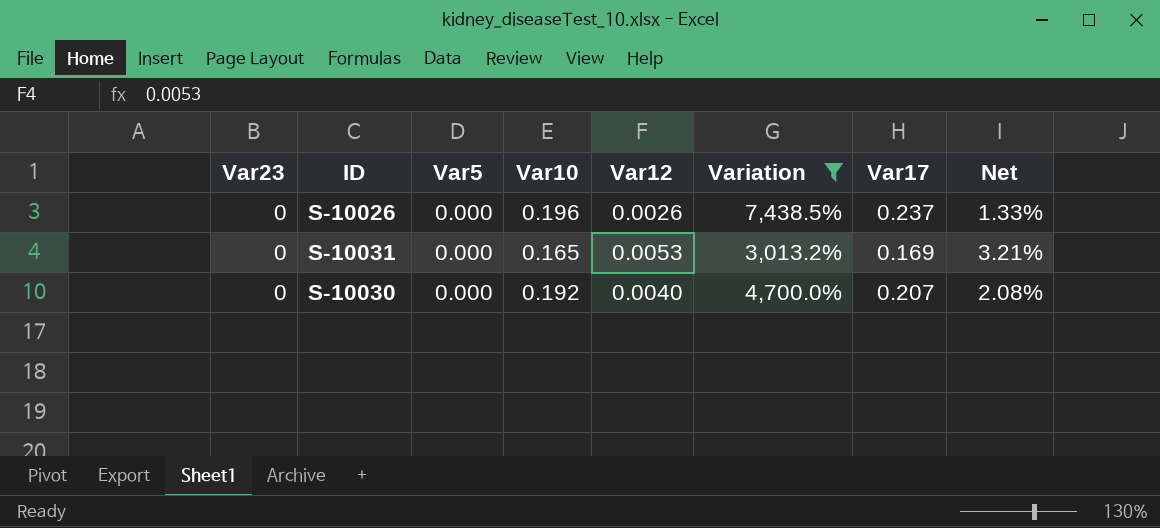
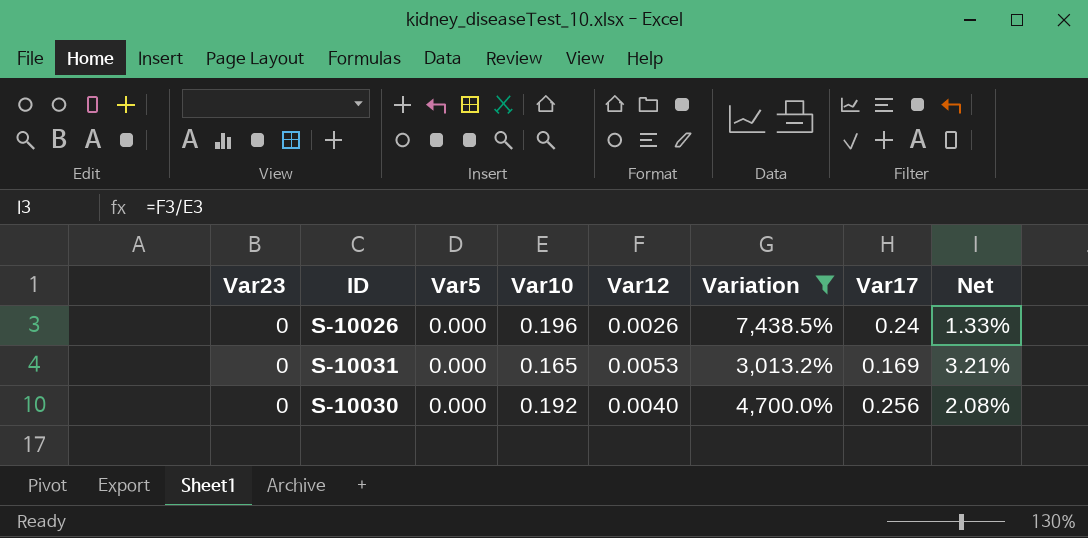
S-10026 | Var17: 0.237 -> 0.24
S-10030 | Var17: 0.207 -> 0.256

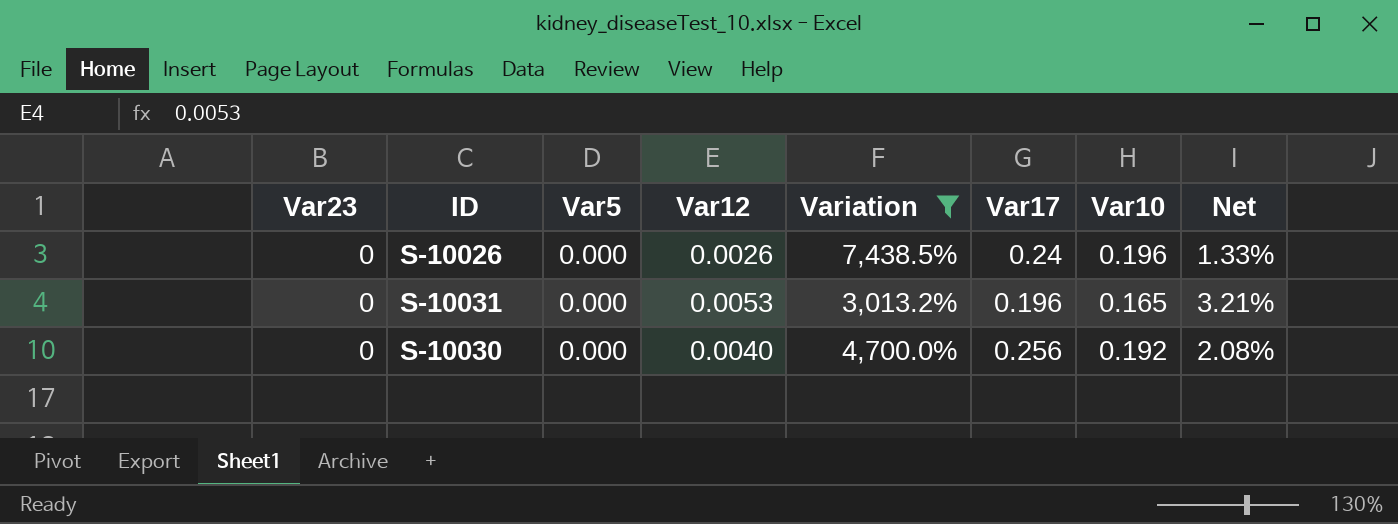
column Var10 | position: 4 -> 7
S-10031 | Var17: 0.169 -> 0.196

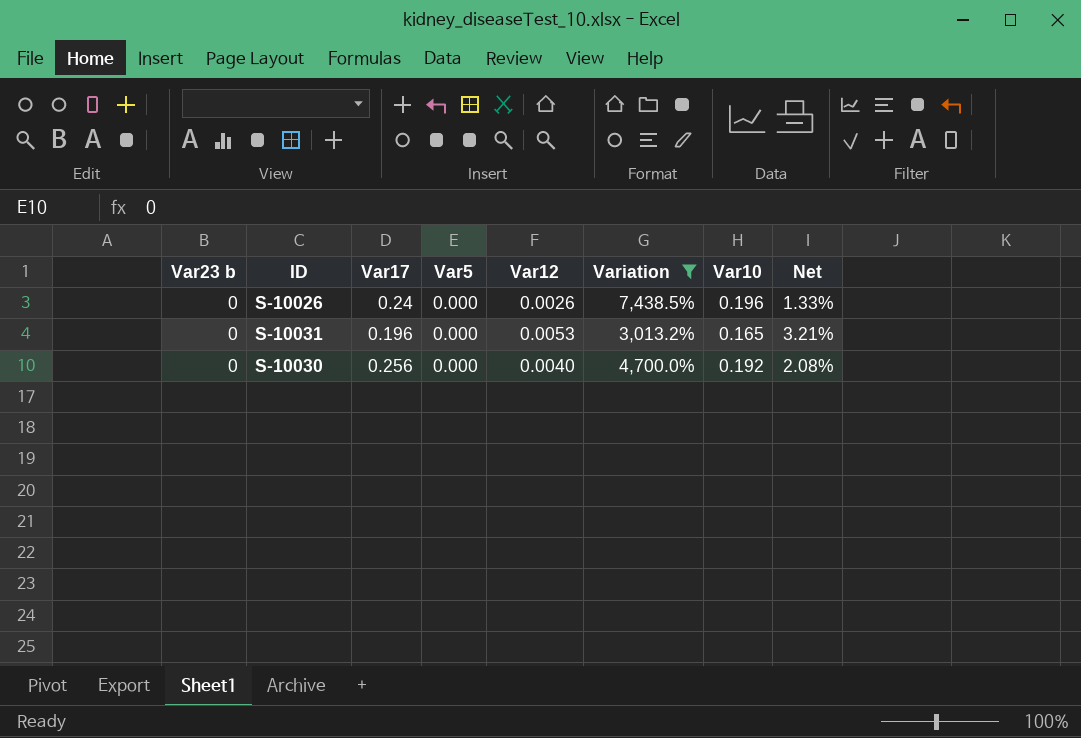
column name: Var23 -> Var23 b
column Var17 | position: 6 -> 3

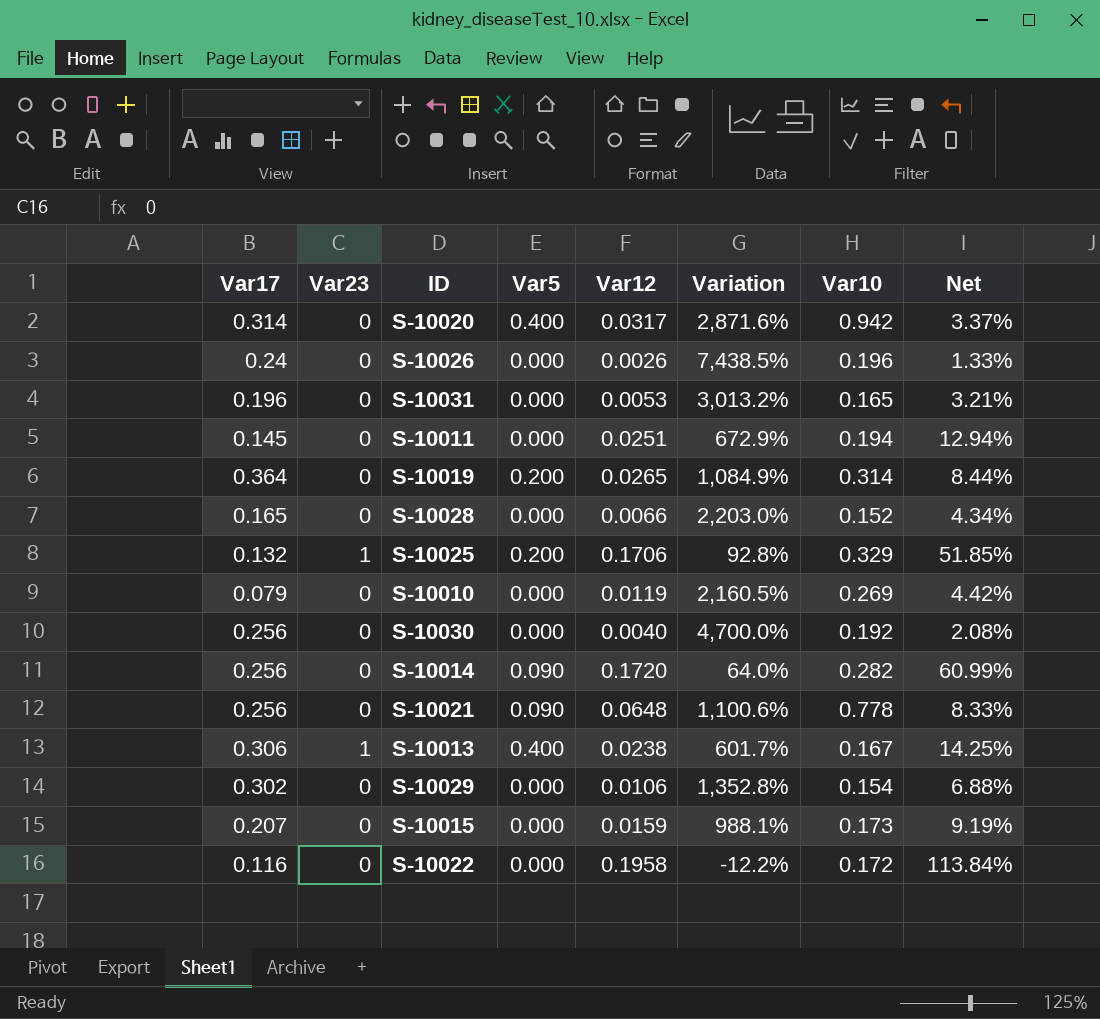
filter: Variation >= 3,013.2% -> none
column Var17 | position: 3 -> 1
column name: Var23 b -> Var23

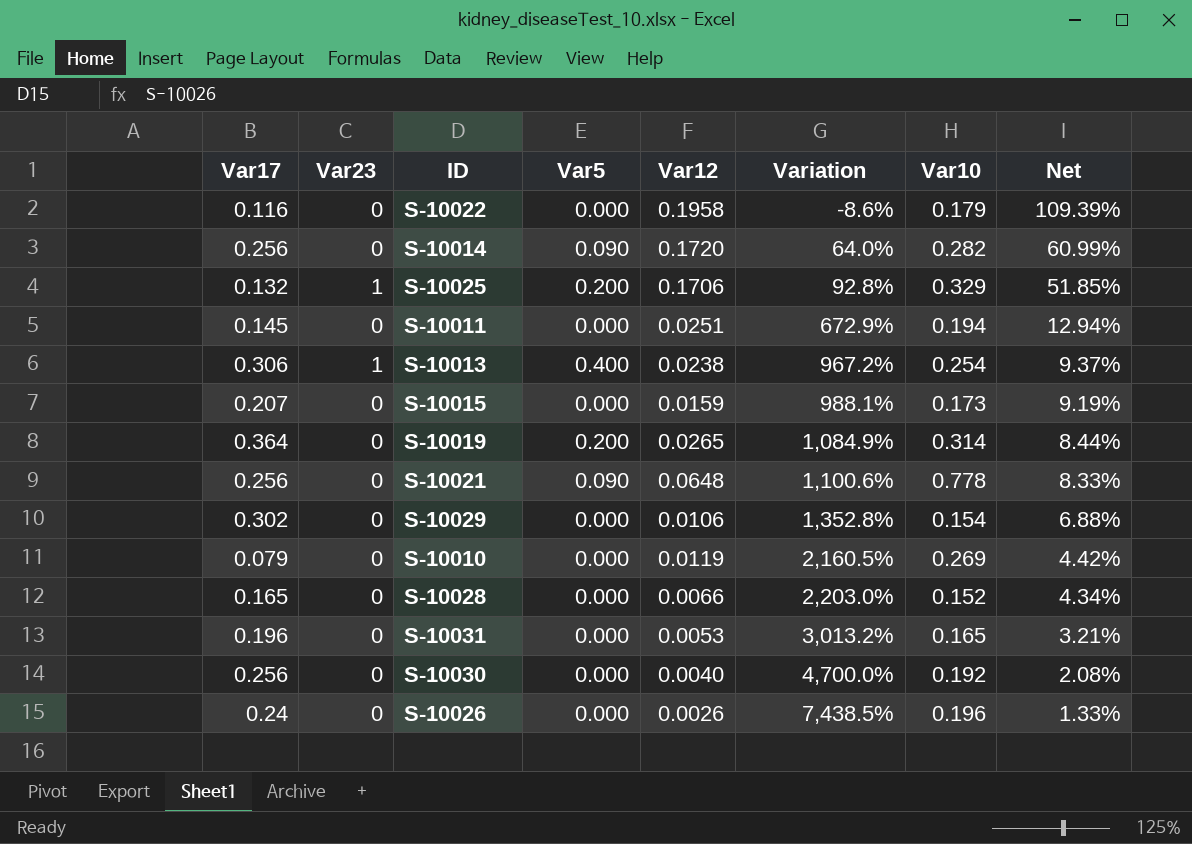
row order: none -> Variation ascending
row S-10020: 0.314 | 0 | 0.400 | 0.0317 | 2,871.6% | 0.942 | 3.37% -> none
S-10022 | Variation: -12.2% -> -8.6%
S-10022 | Var10: 0.172 -> 0.179
S-10022 | Net: 113.84% -> 109.39%
S-10013 | Variation: 601.7% -> 967.2%
S-10013 | Var10: 0.167 -> 0.254
S-10013 | Net: 14.25% -> 9.37%

